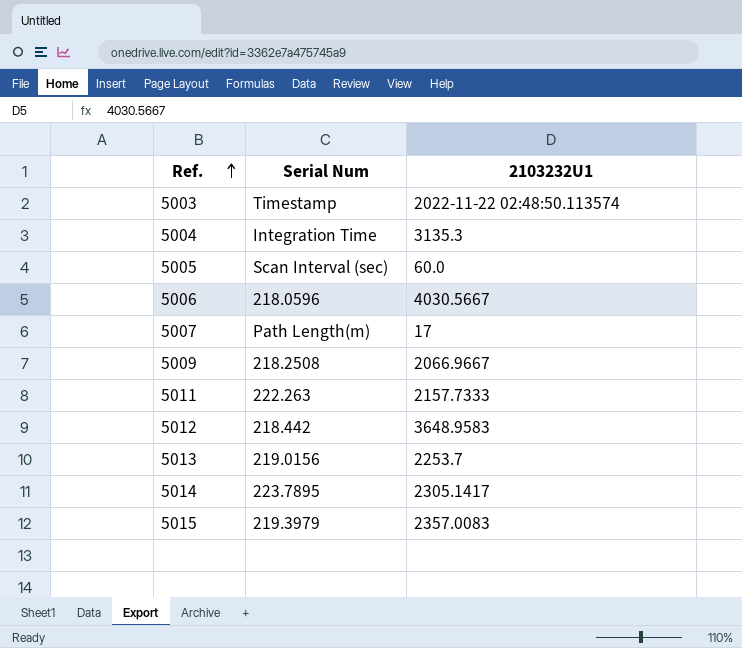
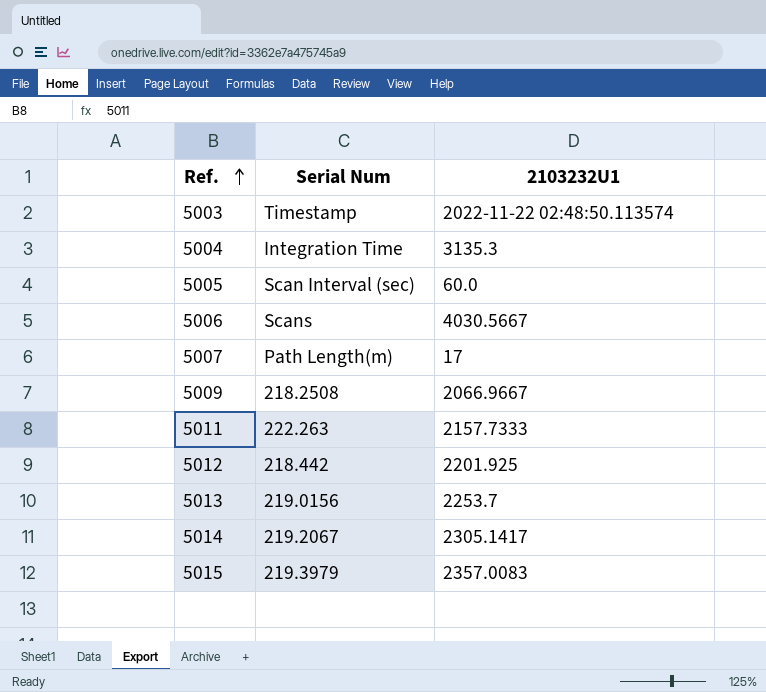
5006 | Serial Num: 218.0596 -> Scans
5012 | 2103232U1: 3648.9583 -> 2201.925
5014 | Serial Num: 223.7895 -> 219.2067

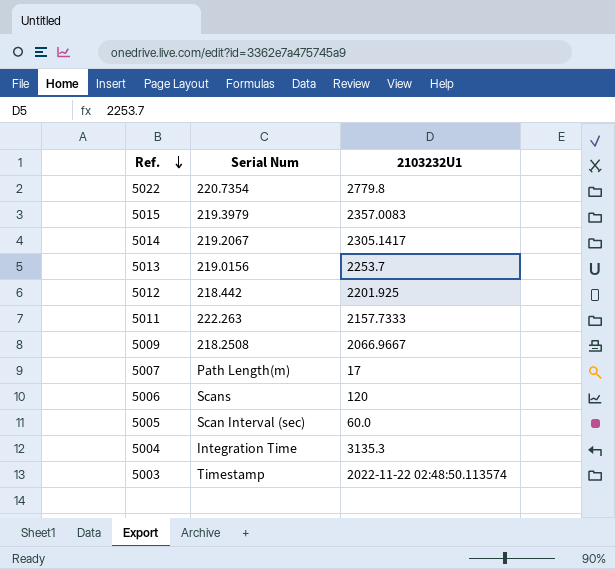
row order: Ref. ascending -> Ref. descending
row 5022: none -> 220.7354 | 2779.8
5006 | 2103232U1: 4030.5667 -> 120

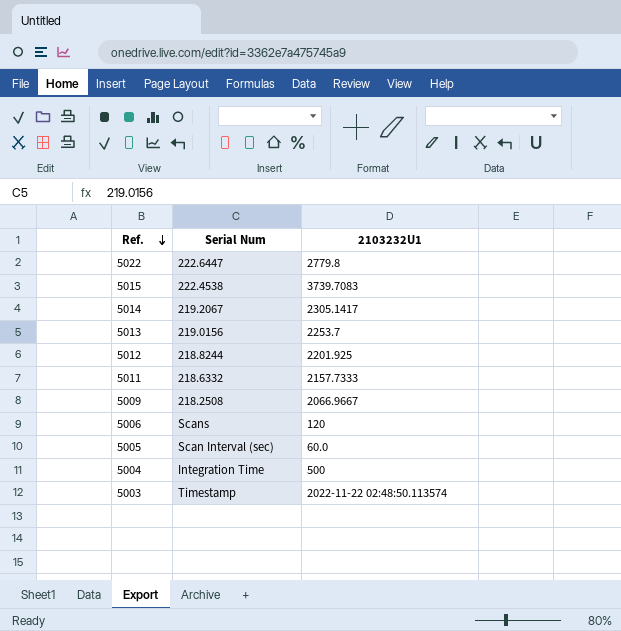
row 5007: Path Length(m) | 17 -> none
5022 | Serial Num: 220.7354 -> 222.6447
5015 | Serial Num: 219.3979 -> 222.4538
5015 | 2103232U1: 2357.0083 -> 3739.7083
5012 | Serial Num: 218.442 -> 218.8244
5011 | Serial Num: 222.263 -> 218.6332
5004 | 2103232U1: 3135.3 -> 500

